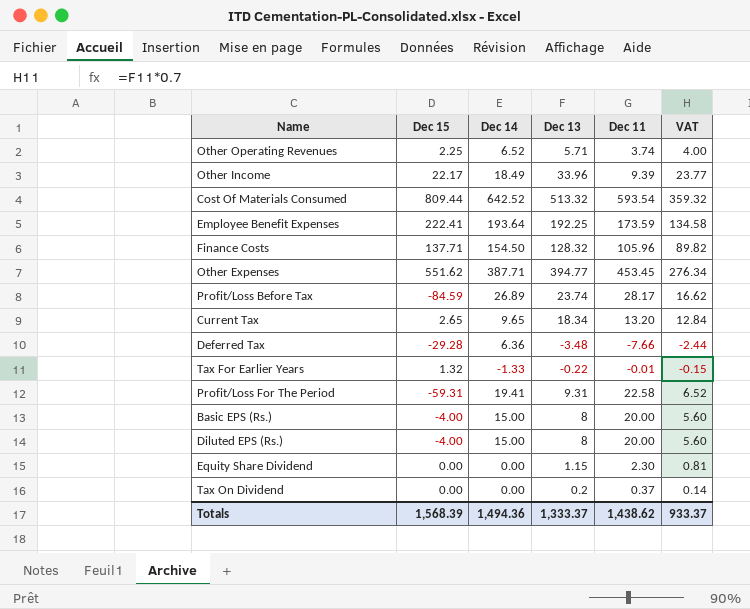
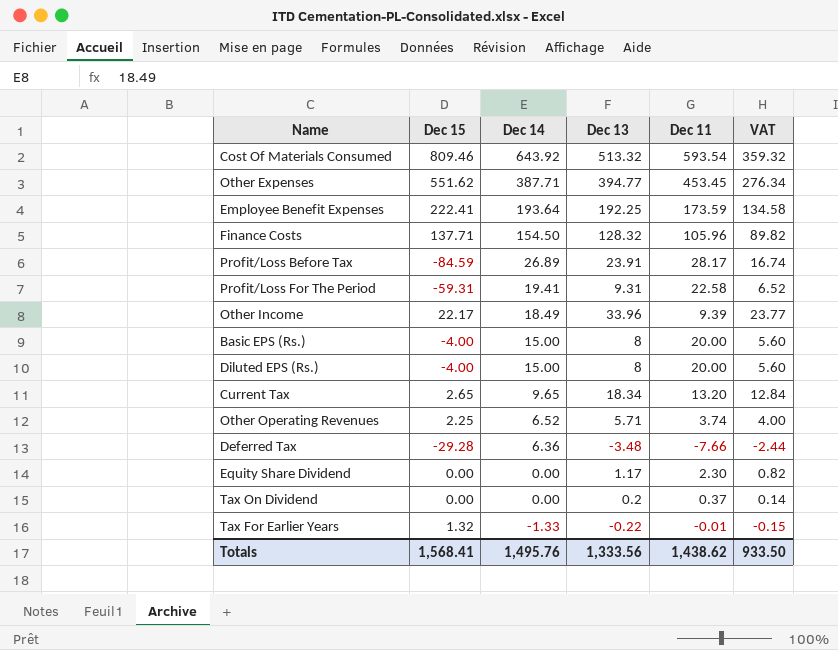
row order: none -> Dec 14 descending
Cost Of Materials Consumed | Dec 15: 809.44 -> 809.46
Cost Of Materials Consumed | Dec 14: 642.52 -> 643.92
Profit/Loss Before Tax | Dec 13: 23.74 -> 23.91
Profit/Loss Before Tax | VAT: 16.62 -> 16.74
Equity Share Dividend | Dec 13: 1.15 -> 1.17
Equity Share Dividend | VAT: 0.81 -> 0.82
Totals | Dec 15: 1,568.39 -> 1,568.41
Totals | Dec 14: 1,494.36 -> 1,495.76
Totals | Dec 13: 1,333.37 -> 1,333.56
Totals | VAT: 933.37 -> 933.50

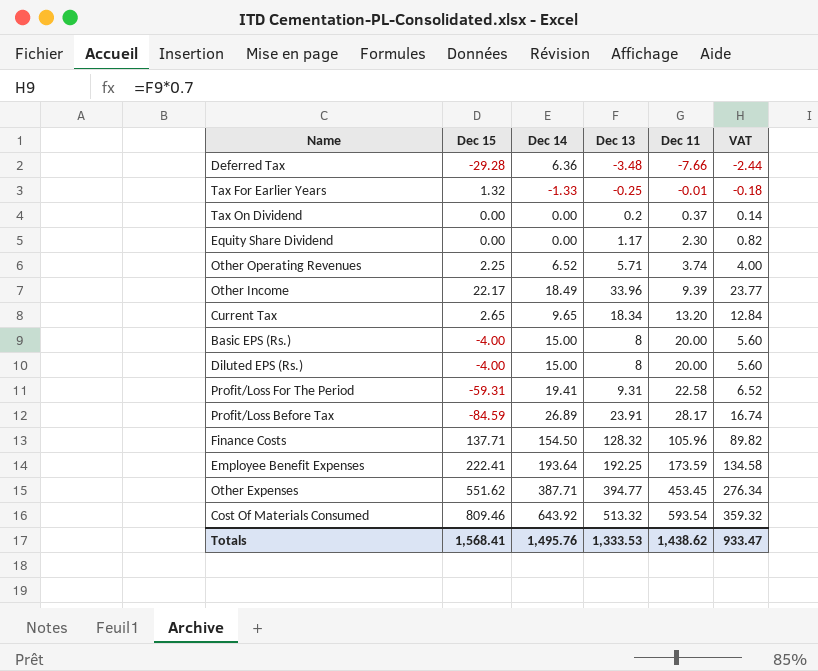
row order: Dec 14 descending -> Dec 11 ascending
Tax For Earlier Years | Dec 13: -0.22 -> -0.25
Tax For Earlier Years | VAT: -0.15 -> -0.18
Totals | Dec 13: 1,333.56 -> 1,333.53
Totals | VAT: 933.50 -> 933.47

